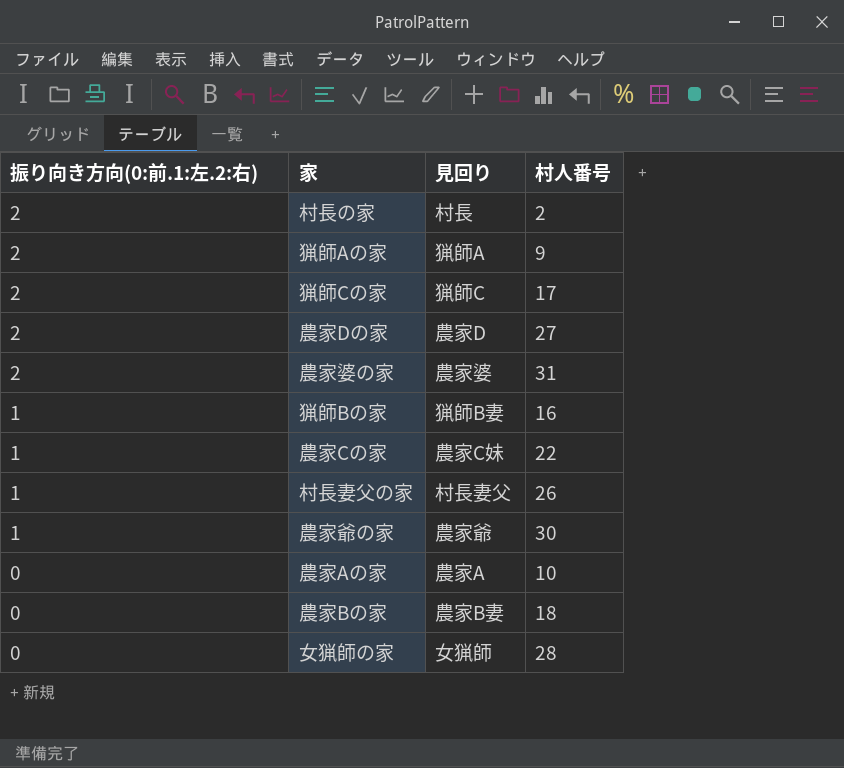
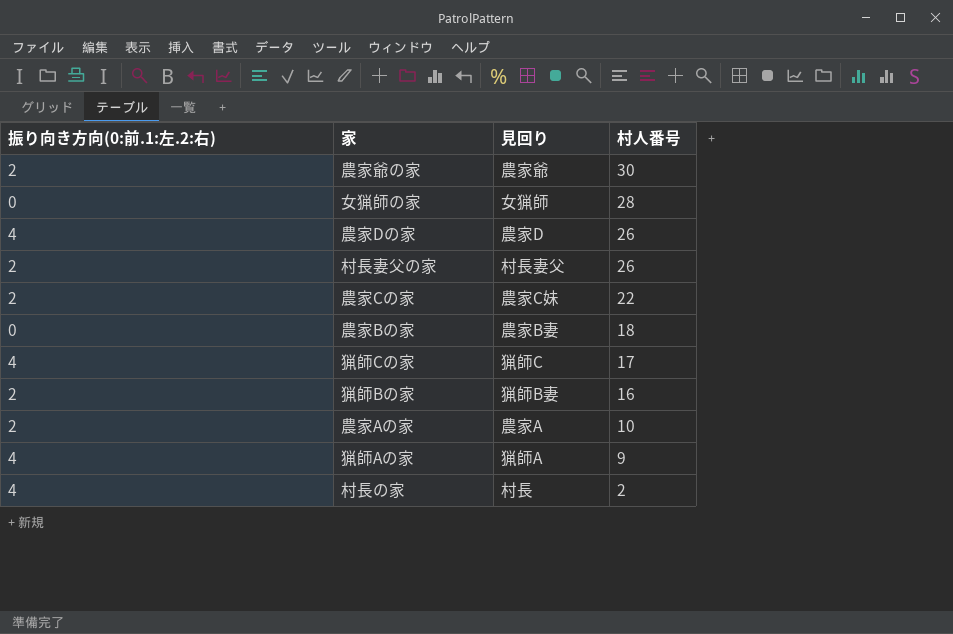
row order: 振り向き方向(0:前.1:左.2:右) descending -> 村人番号 descending
row 農家婆の家: 2 | 農家婆 | 31 -> none
農家爺の家 | 振り向き方向(0:前.1:左.2:右): 1 -> 2
農家Dの家 | 振り向き方向(0:前.1:左.2:右): 2 -> 4
農家Dの家 | 村人番号: 27 -> 26
村長妻父の家 | 振り向き方向(0:前.1:左.2:右): 1 -> 2
農家Cの家 | 振り向き方向(0:前.1:左.2:右): 1 -> 2
猟師Cの家 | 振り向き方向(0:前.1:左.2:右): 2 -> 4
猟師Bの家 | 振り向き方向(0:前.1:左.2:右): 1 -> 2
農家Aの家 | 振り向き方向(0:前.1:左.2:右): 0 -> 2
猟師Aの家 | 振り向き方向(0:前.1:左.2:右): 2 -> 4
村長の家 | 振り向き方向(0:前.1:左.2:右): 2 -> 4

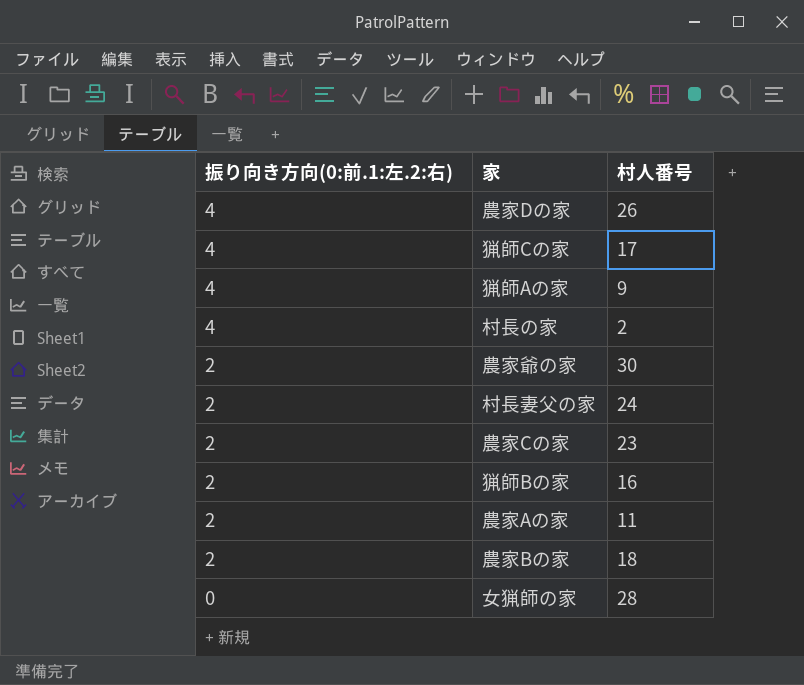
row order: 村人番号 descending -> 振り向き方向(0:前.1:左.2:右) descending
column 見回り | position: 3 -> none
村長妻父の家 | 村人番号: 26 -> 24
農家Cの家 | 村人番号: 22 -> 23
農家Aの家 | 村人番号: 10 -> 11
農家Bの家 | 振り向き方向(0:前.1:左.2:右): 0 -> 2

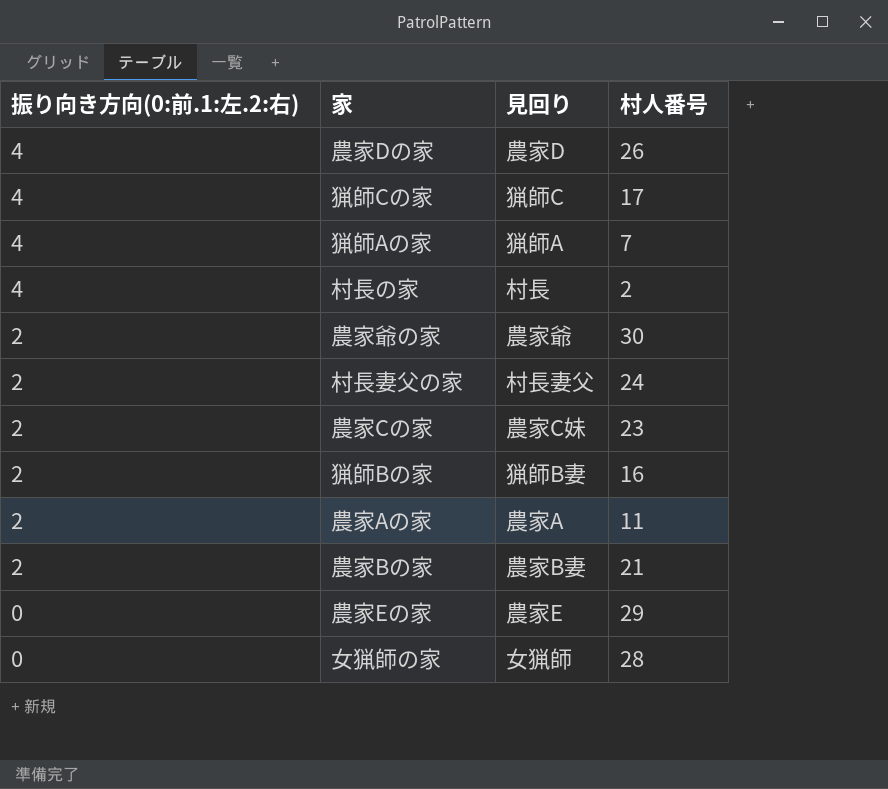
column 見回り | position: none -> 3
猟師Aの家 | 村人番号: 9 -> 7
農家Bの家 | 村人番号: 18 -> 21
row 農家Eの家: none -> 0 | 農家E | 29

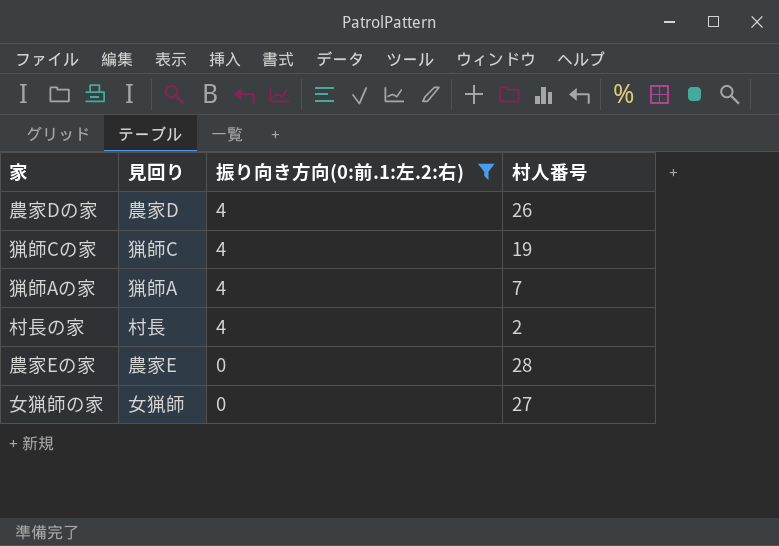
filter: none -> 振り向き方向(0:前.1:左.2:右) != 2
column 振り向き方向(0:前.1:左.2:右) | position: 1 -> 3
猟師Cの家 | 村人番号: 17 -> 19
農家Eの家 | 村人番号: 29 -> 28
女猟師の家 | 村人番号: 28 -> 27

